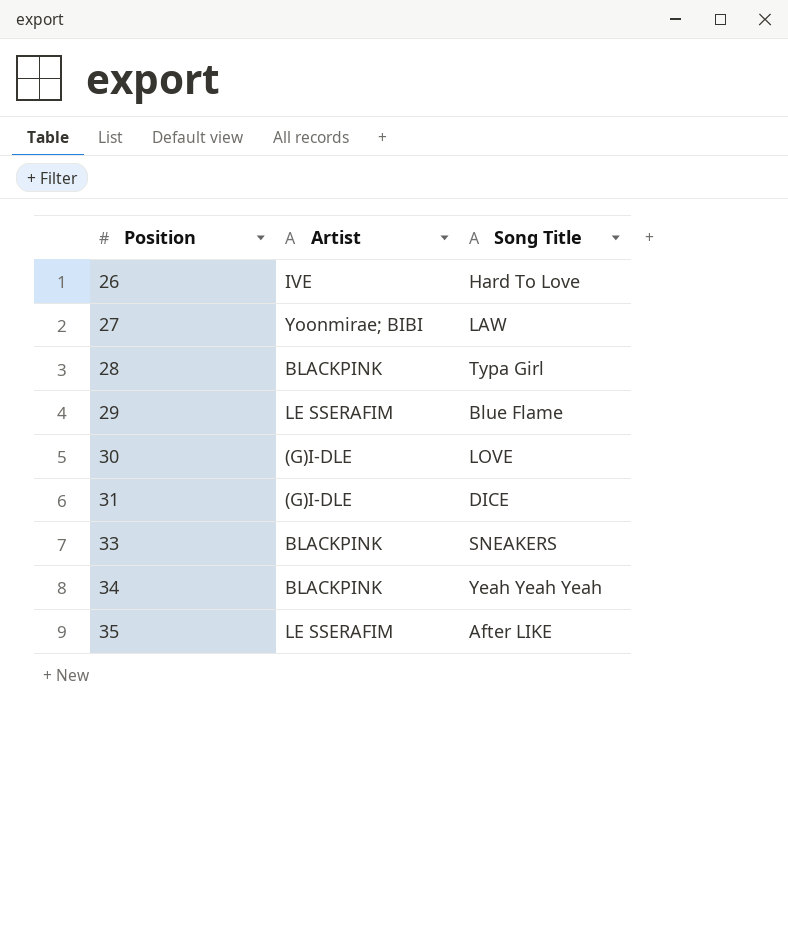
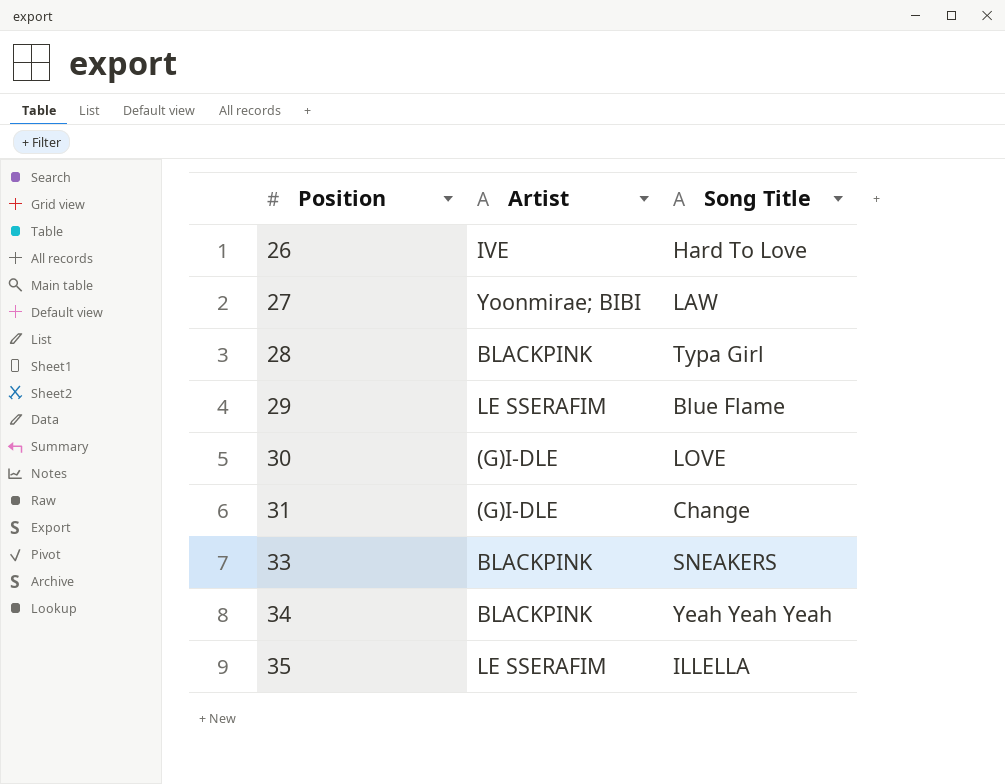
31 | Song Title: DICE -> Change
35 | Song Title: After LIKE -> ILLELLA

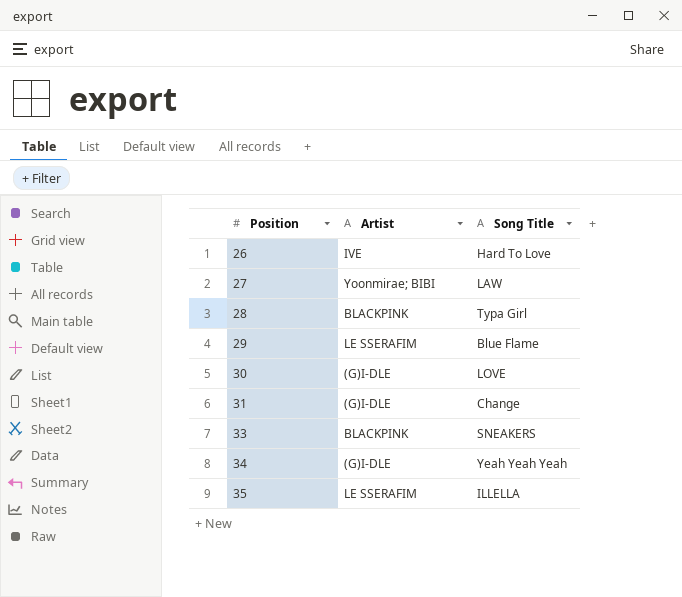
34 | Artist: BLACKPINK -> (G)I-DLE

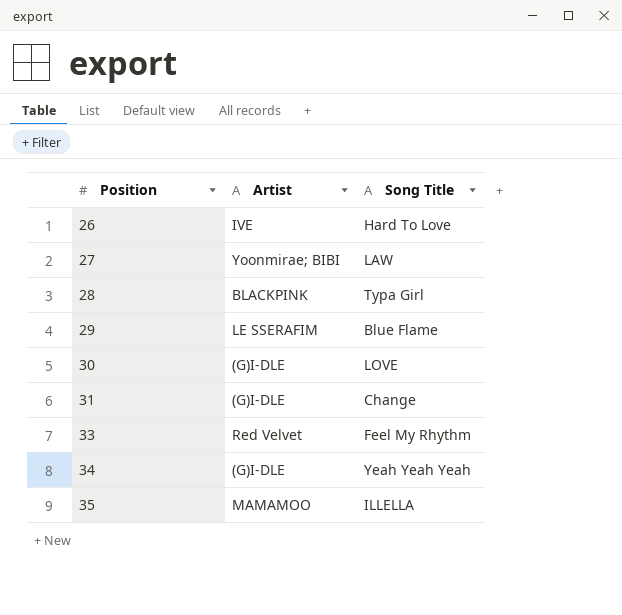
33 | Artist: BLACKPINK -> Red Velvet
33 | Song Title: SNEAKERS -> Feel My Rhythm
35 | Artist: LE SSERAFIM -> MAMAMOO

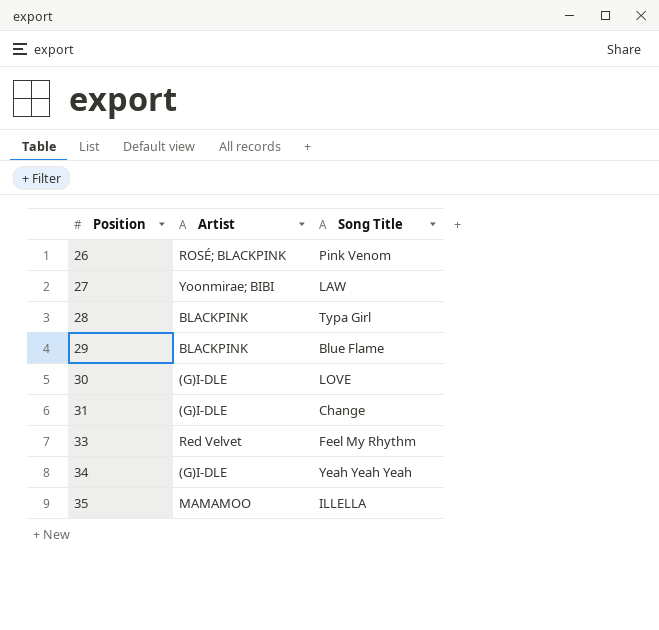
26 | Artist: IVE -> ROSÉ; BLACKPINK
26 | Song Title: Hard To Love -> Pink Venom
29 | Artist: LE SSERAFIM -> BLACKPINK

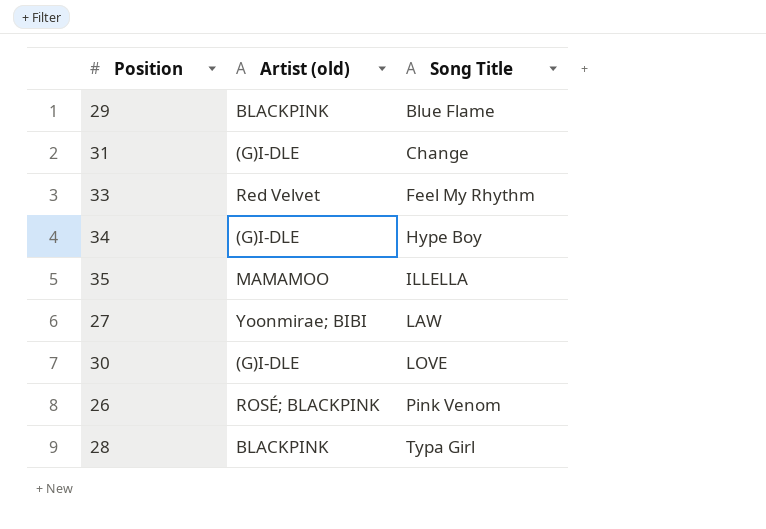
row order: Position ascending -> Song Title ascending
column name: Artist -> Artist (old)
34 | Song Title: Yeah Yeah Yeah -> Hype Boy

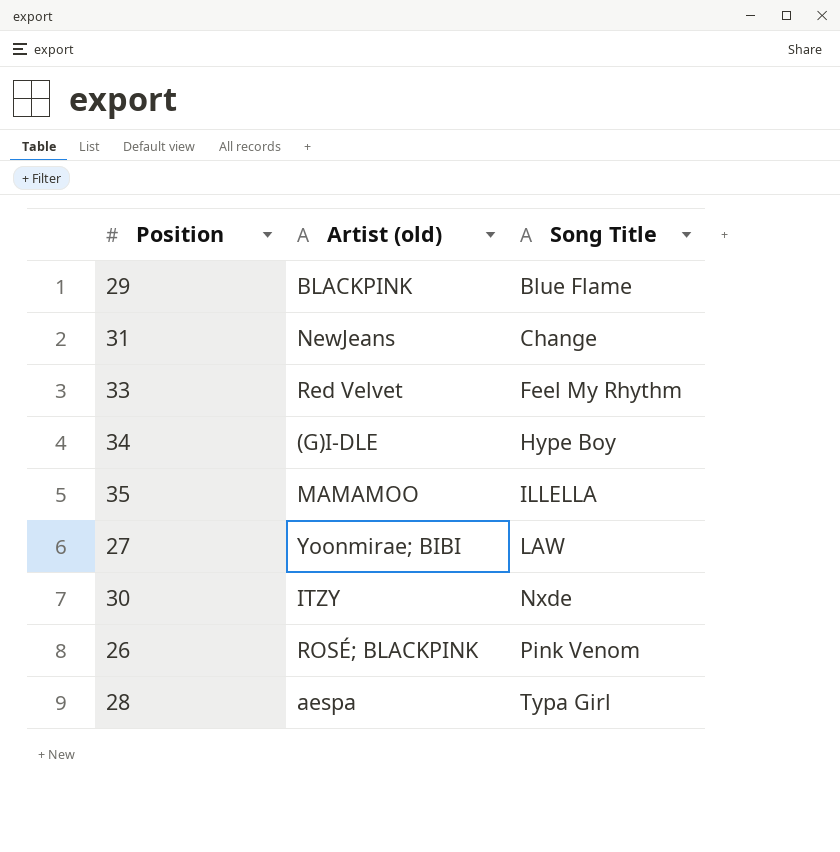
31 | Artist (old): (G)I-DLE -> NewJeans
30 | Artist (old): (G)I-DLE -> ITZY
30 | Song Title: LOVE -> Nxde
28 | Artist (old): BLACKPINK -> aespa

